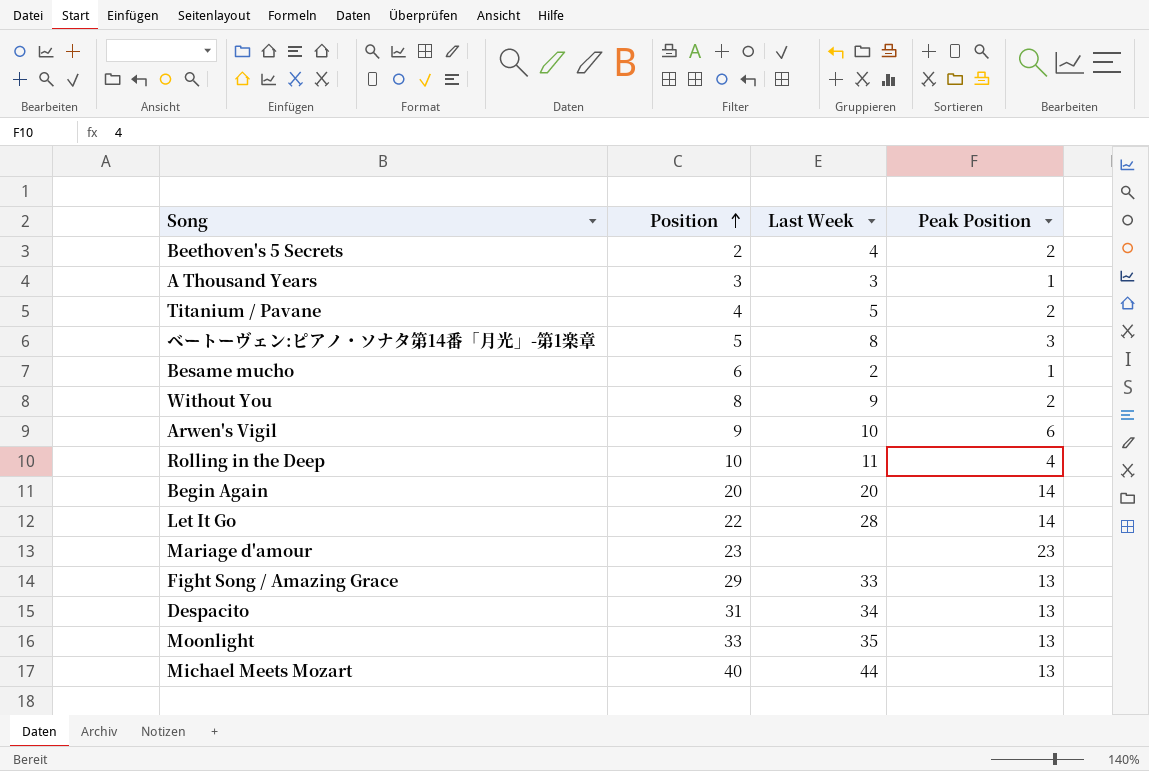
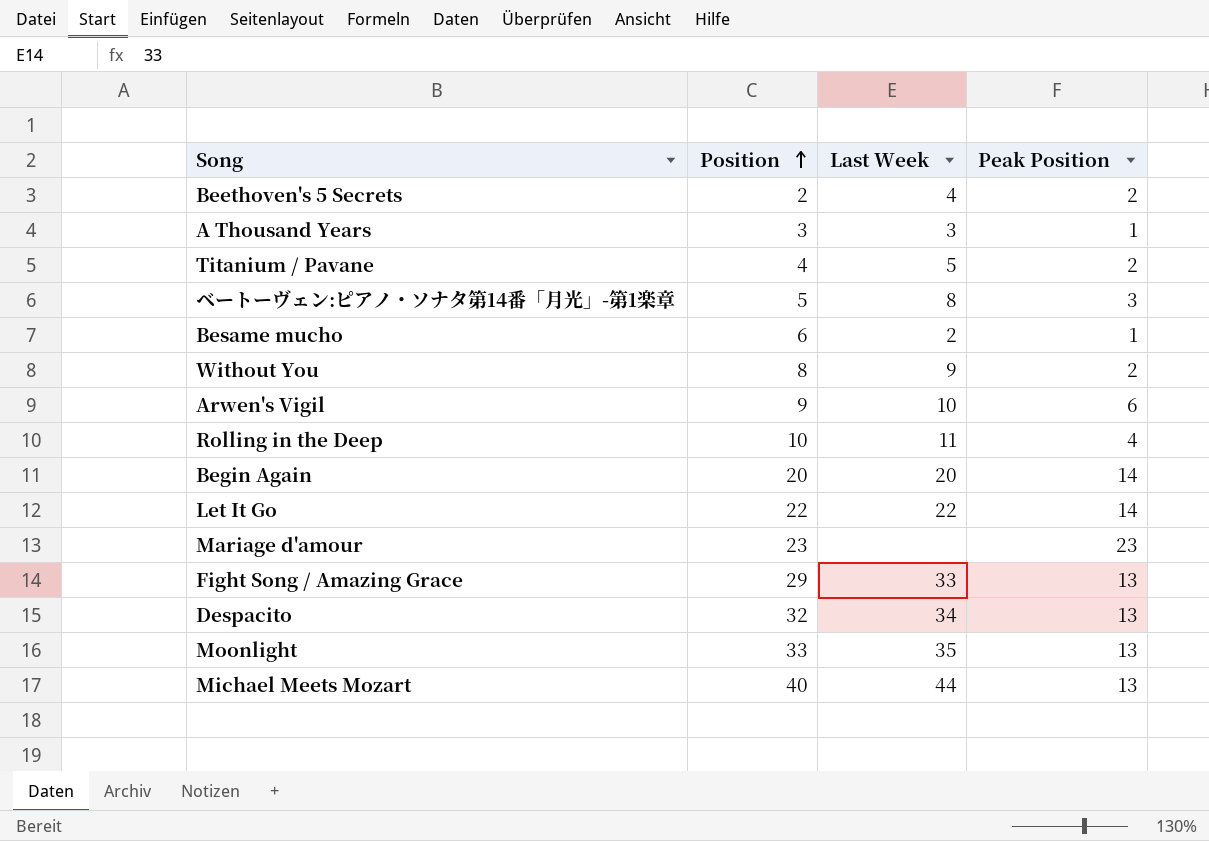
Let It Go | Last Week: 28 -> 22
Despacito | Position: 31 -> 32

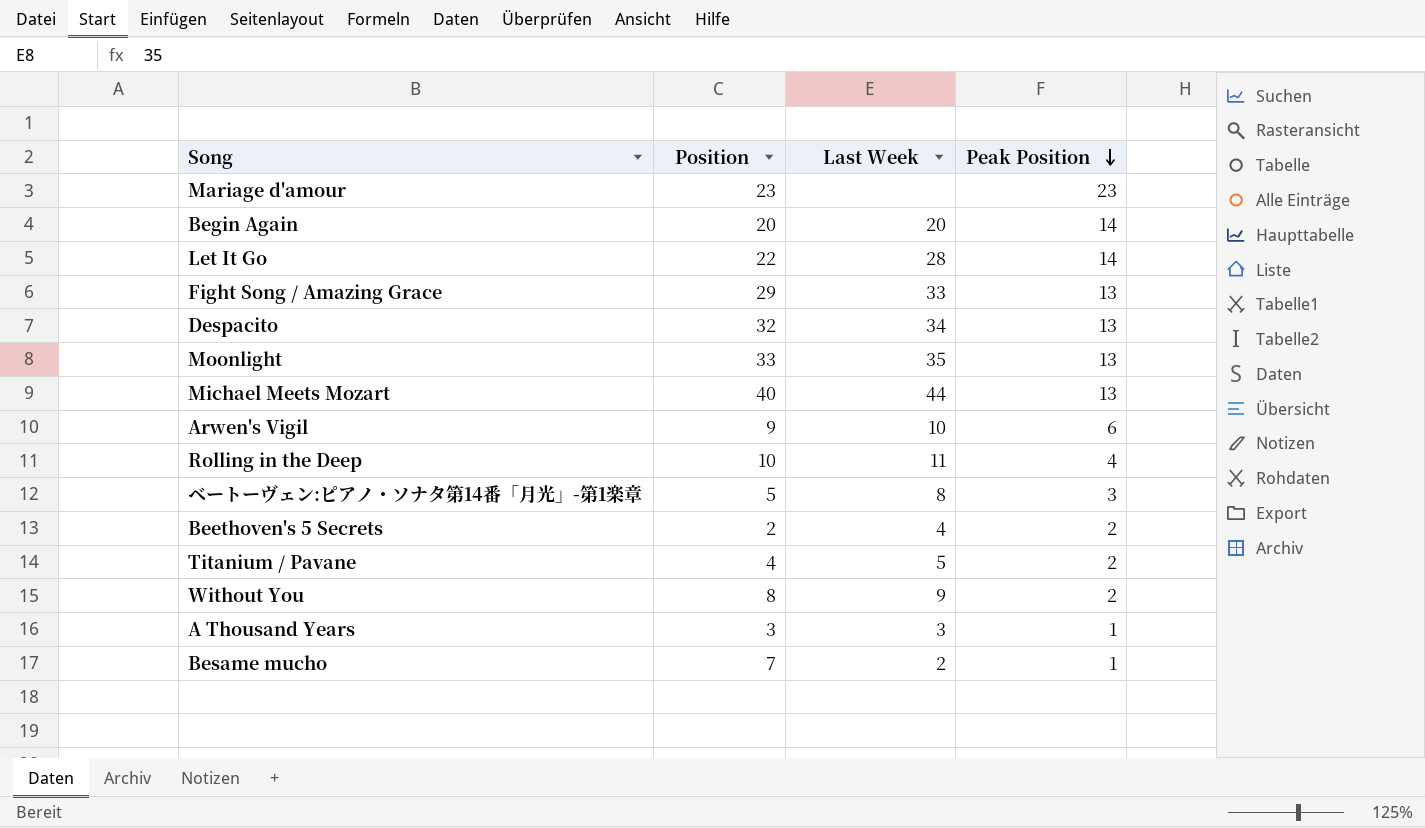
row order: Position ascending -> Peak Position descending
Let It Go | Last Week: 22 -> 28
Besame mucho | Position: 6 -> 7

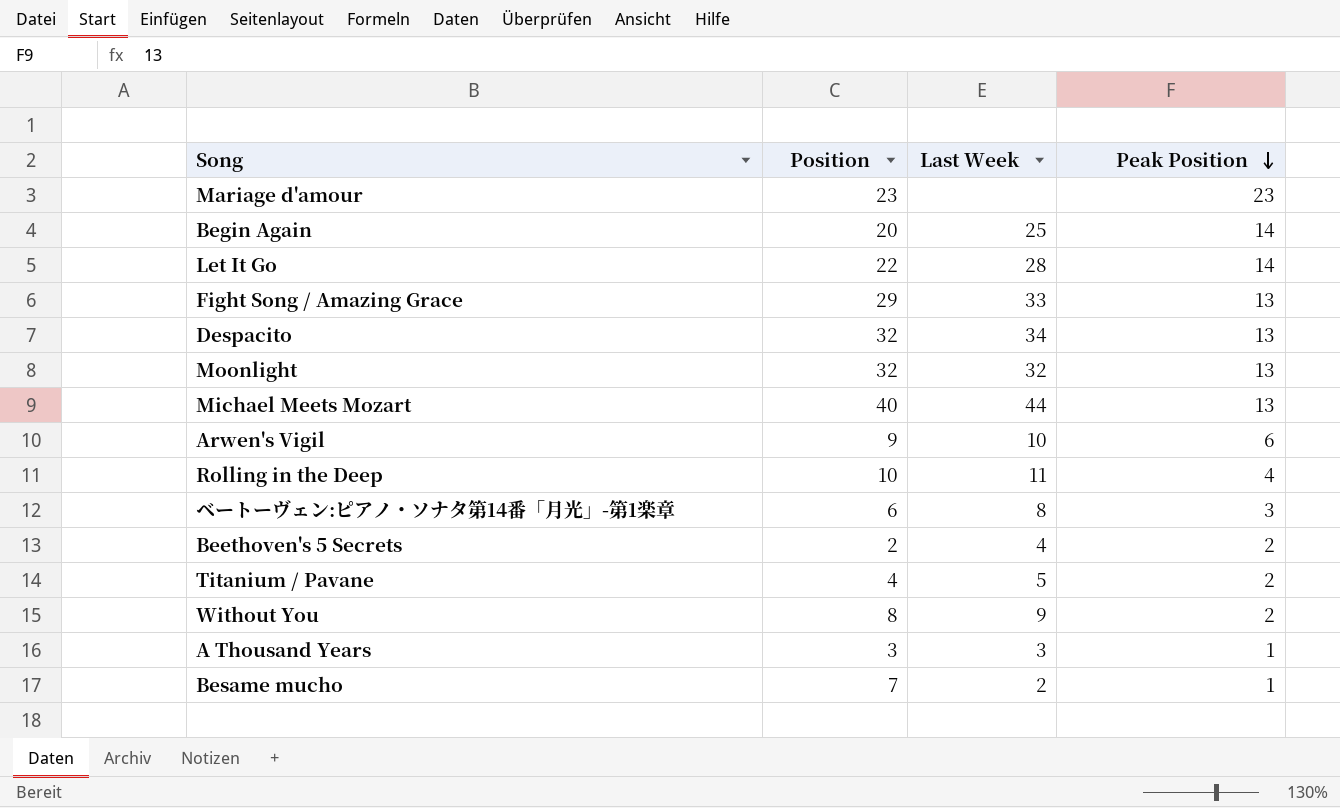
Begin Again | Last Week: 20 -> 25
Moonlight | Position: 33 -> 32
Moonlight | Last Week: 35 -> 32
ベートーヴェン:ピアノ・ソナタ第14番「月光」-第1楽章 | Position: 5 -> 6

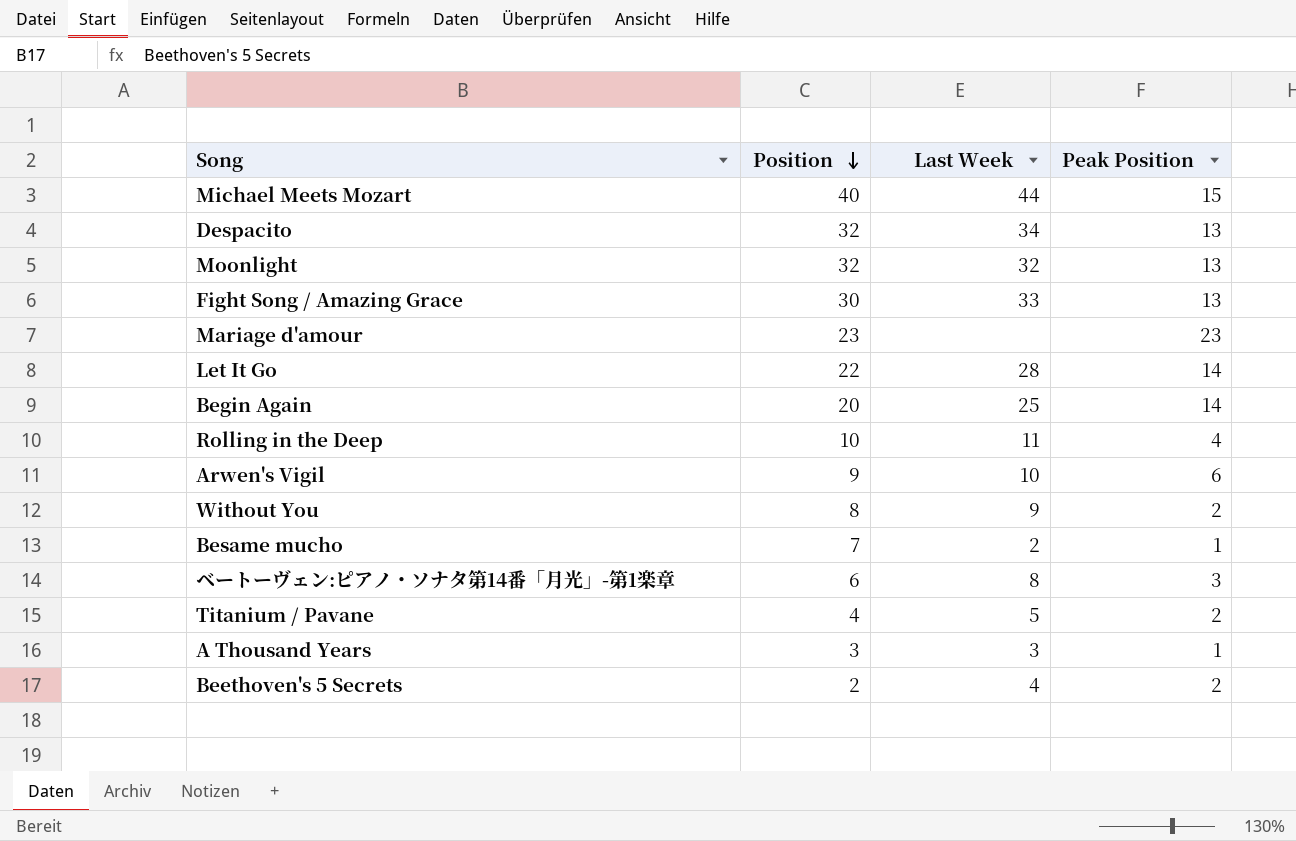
row order: Peak Position descending -> Position descending
Michael Meets Mozart | Peak Position: 13 -> 15
Fight Song / Amazing Grace | Position: 29 -> 30

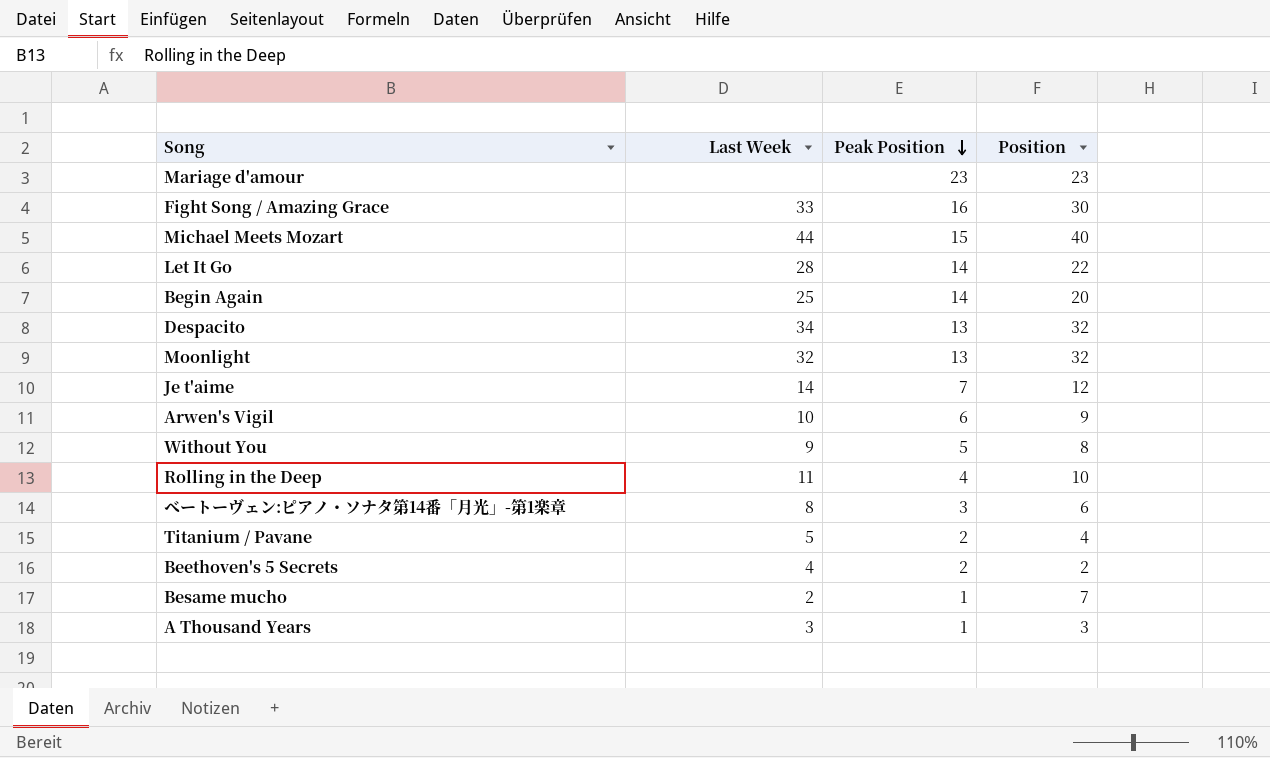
row order: Position descending -> Peak Position descending
column Position | position: 2 -> 4
Fight Song / Amazing Grace | Peak Position: 13 -> 16
row Je t'aime: none -> 14 | 7 | 12
Without You | Peak Position: 2 -> 5

